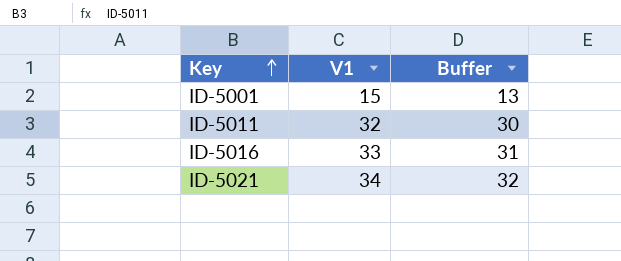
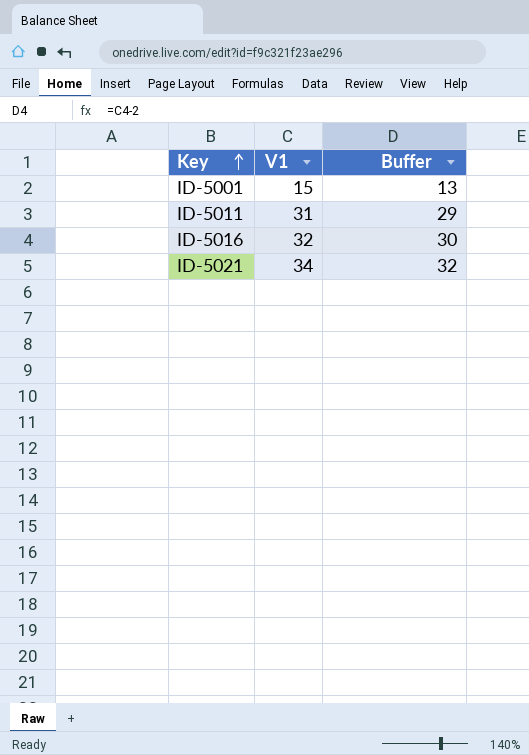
ID-5011 | V1: 32 -> 31
ID-5011 | Buffer: 30 -> 29
ID-5016 | V1: 33 -> 32
ID-5016 | Buffer: 31 -> 30

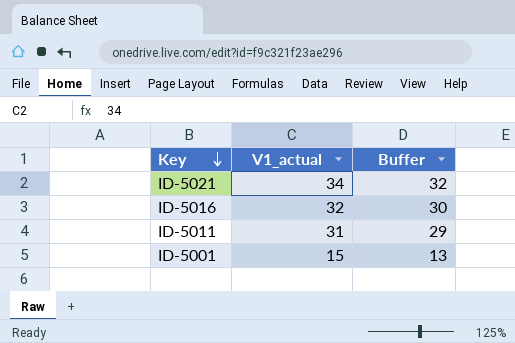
row order: Key ascending -> Key descending
column name: V1 -> V1_actual

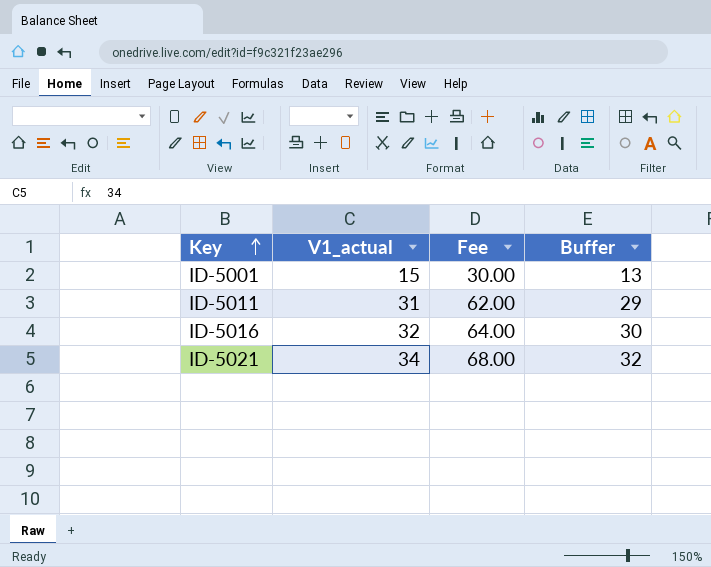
row order: Key descending -> Key ascending
column Fee | formula: none -> [V1_actual] * 2

